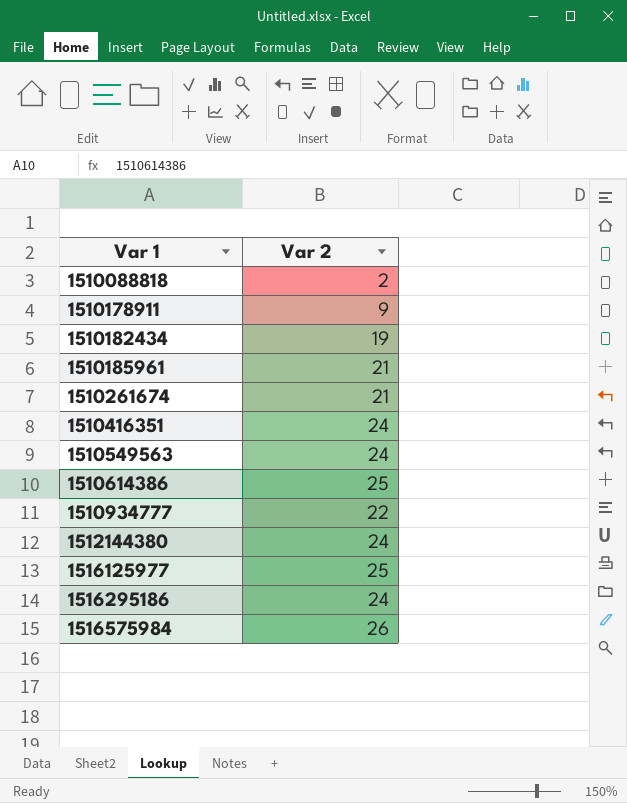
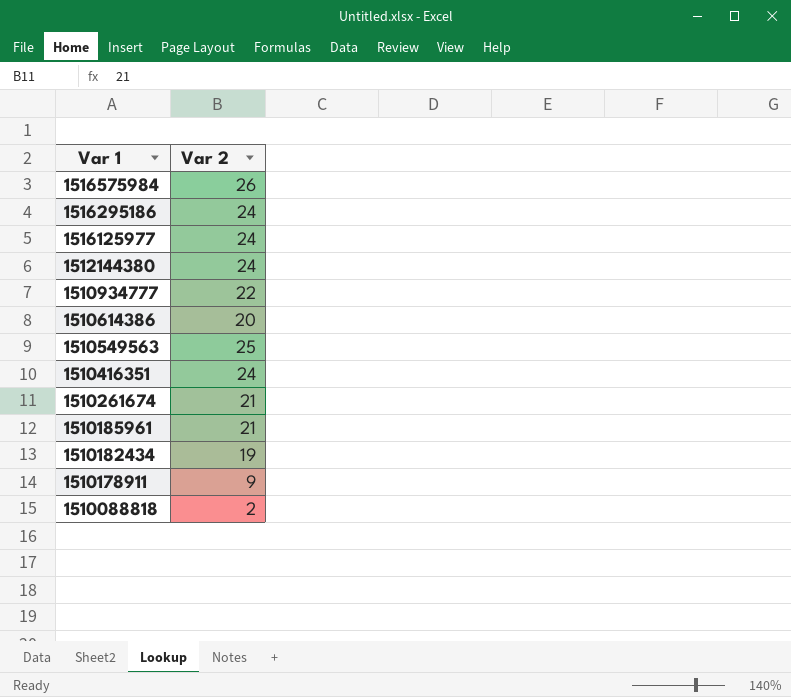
row order: Var 1 ascending -> Var 1 descending
1516125977 | Var 2: 25 -> 24
1510614386 | Var 2: 25 -> 20
1510549563 | Var 2: 24 -> 25

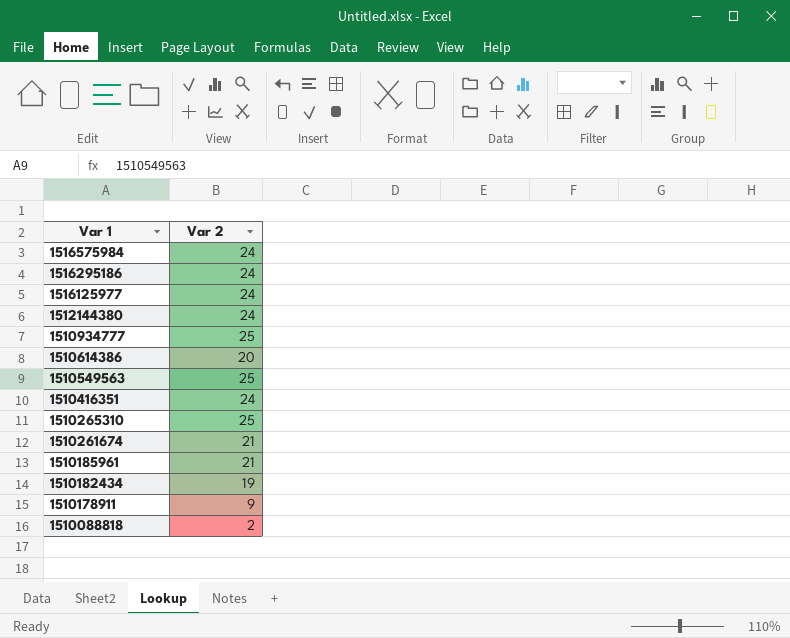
1516575984 | Var 2: 26 -> 24
1510934777 | Var 2: 22 -> 25
row 1510265310: none -> 25

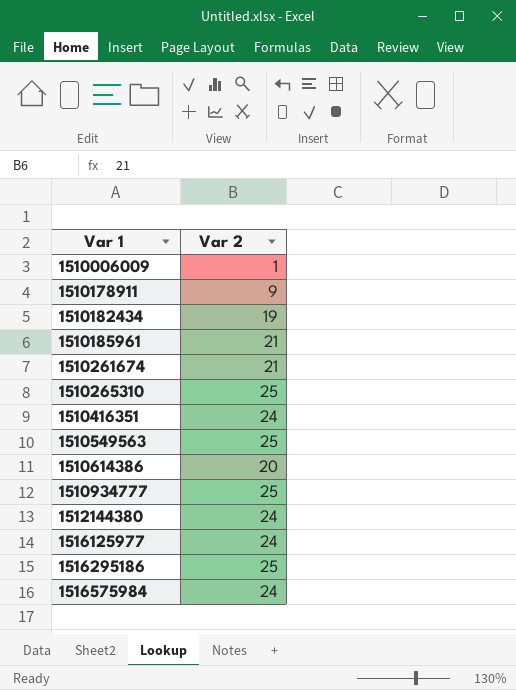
row order: Var 1 descending -> Var 1 ascending
row 1510088818: 2 -> none
row 1510006009: none -> 1
1516295186 | Var 2: 24 -> 25

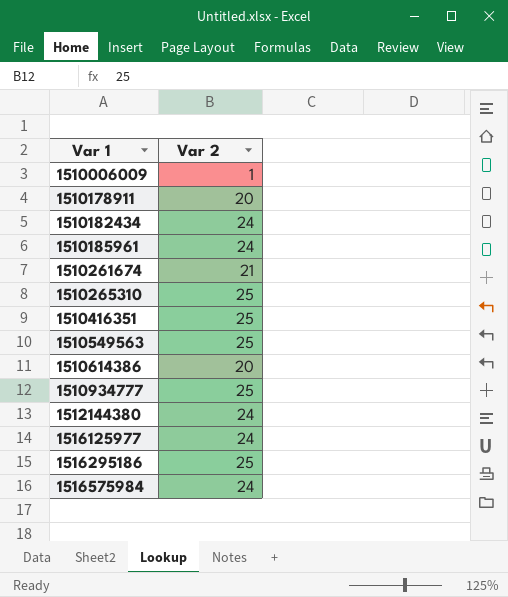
1510178911 | Var 2: 9 -> 20
1510182434 | Var 2: 19 -> 24
1510185961 | Var 2: 21 -> 24
1510416351 | Var 2: 24 -> 25

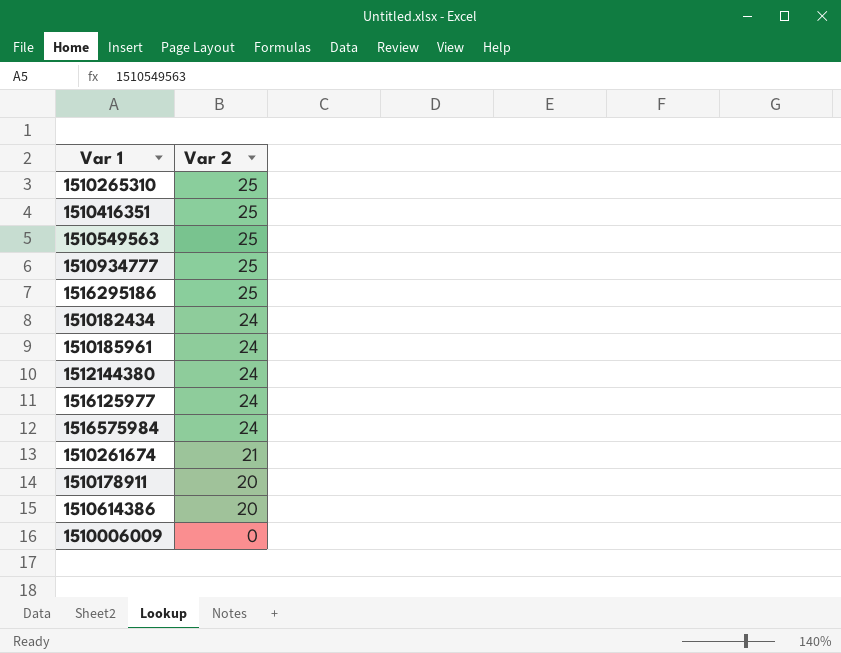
row order: Var 1 ascending -> Var 2 descending
1510006009 | Var 2: 1 -> 0

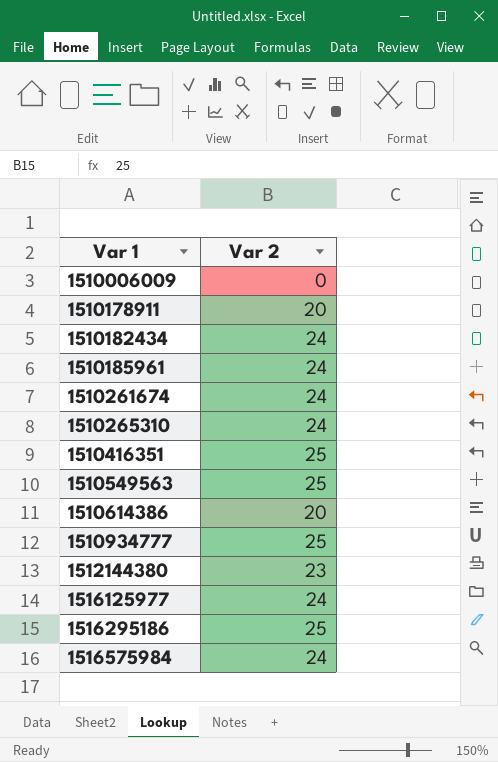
row order: Var 2 descending -> Var 1 ascending
1510261674 | Var 2: 21 -> 24
1510265310 | Var 2: 25 -> 24
1512144380 | Var 2: 24 -> 23

